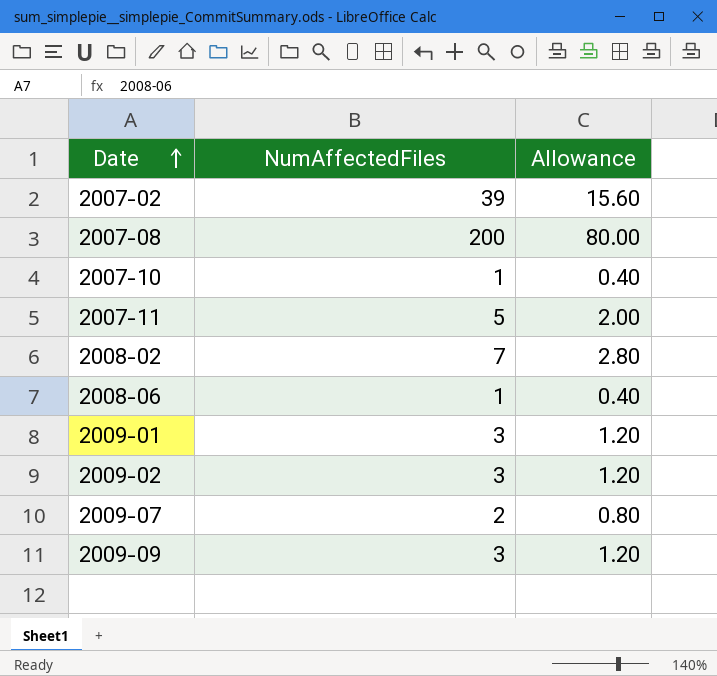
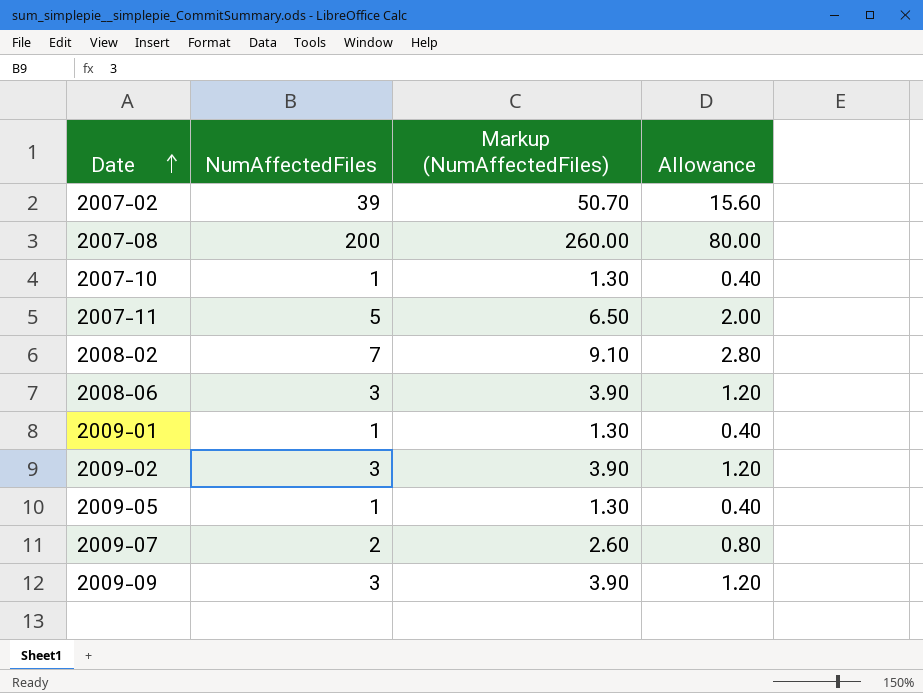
column Markup (NumAffectedFiles) | formula: none -> [NumAffectedFiles] * 1.3
2008-06 | NumAffectedFiles: 1 -> 3
2008-06 | Allowance: 0.40 -> 1.20
2009-01 | NumAffectedFiles: 3 -> 1
2009-01 | Allowance: 1.20 -> 0.40
row 2009-05: none -> 1 | 1.30 | 0.40

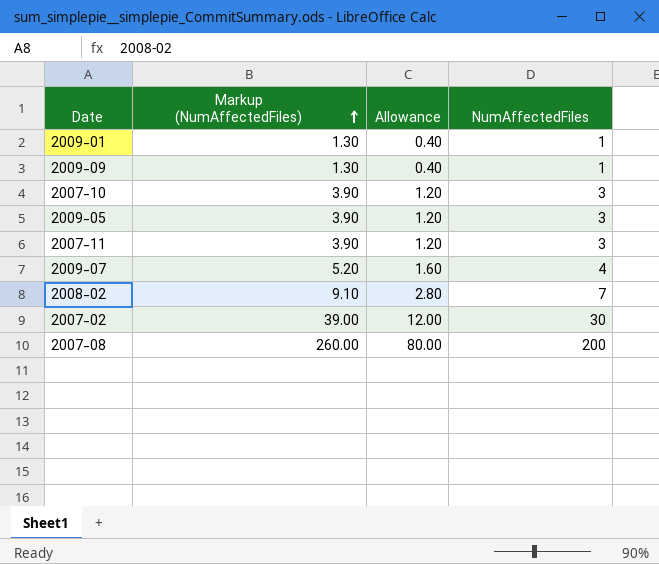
row order: Date ascending -> Markup (NumAffectedFiles) ascending
column NumAffectedFiles | position: 2 -> 4
row 2008-06: 3 | 3.90 | 1.20 -> none
row 2009-02: 3 | 3.90 | 1.20 -> none
2009-09 | Markup (NumAffectedFiles): 3.90 -> 1.30
2009-09 | Allowance: 1.20 -> 0.40
2009-09 | NumAffectedFiles: 3 -> 1
2007-10 | Markup (NumAffectedFiles): 1.30 -> 3.90
2007-10 | Allowance: 0.40 -> 1.20
2007-10 | NumAffectedFiles: 1 -> 3
2009-05 | Markup (NumAffectedFiles): 1.30 -> 3.90
2009-05 | Allowance: 0.40 -> 1.20
2009-05 | NumAffectedFiles: 1 -> 3
2007-11 | Markup (NumAffectedFiles): 6.50 -> 3.90
2007-11 | Allowance: 2.00 -> 1.20
2007-11 | NumAffectedFiles: 5 -> 3
2009-07 | Markup (NumAffectedFiles): 2.60 -> 5.20
2009-07 | Allowance: 0.80 -> 1.60
2009-07 | NumAffectedFiles: 2 -> 4
2007-02 | Markup (NumAffectedFiles): 50.70 -> 39.00
2007-02 | Allowance: 15.60 -> 12.00
2007-02 | NumAffectedFiles: 39 -> 30

